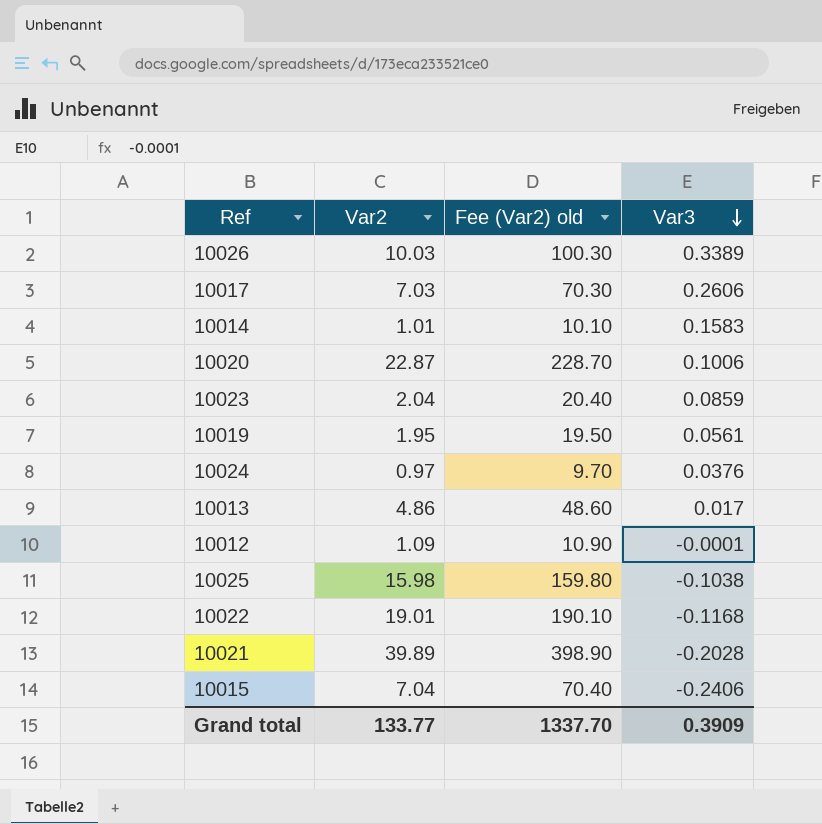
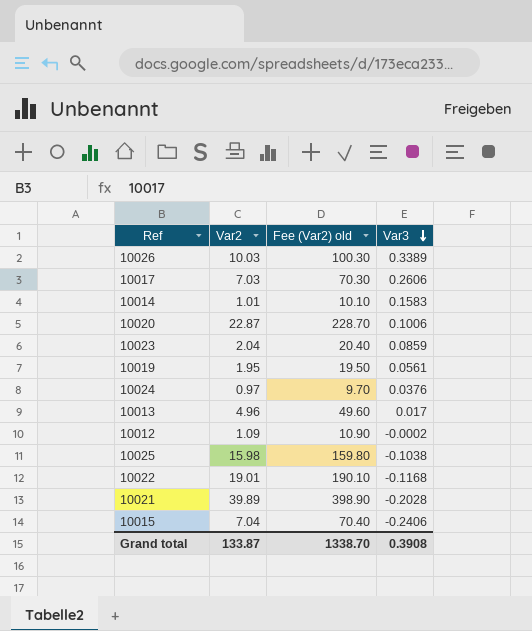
10013 | Var2: 4.86 -> 4.96
10013 | Fee (Var2) old: 48.60 -> 49.60
10012 | Var3: -0.0001 -> -0.0002
Grand total | Var2: 133.77 -> 133.87
Grand total | Fee (Var2) old: 1337.70 -> 1338.70
Grand total | Var3: 0.3909 -> 0.3908

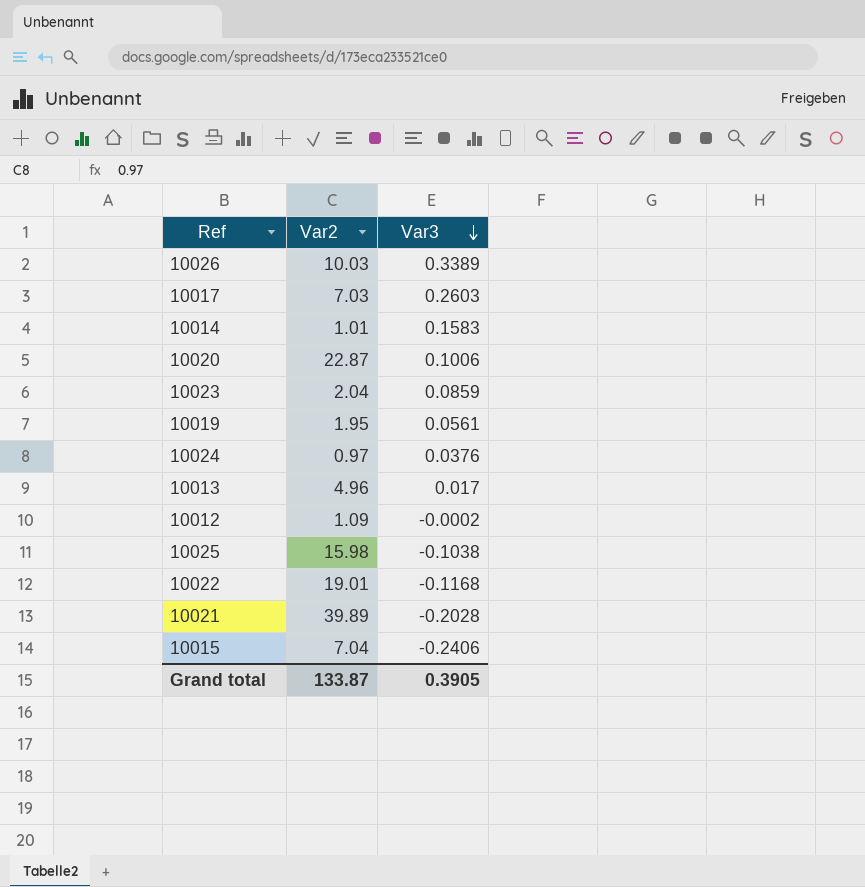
column Fee (Var2) old | formula: [Var2] * 10 -> none
10017 | Var3: 0.2606 -> 0.2603
Grand total | Var3: 0.3908 -> 0.3905

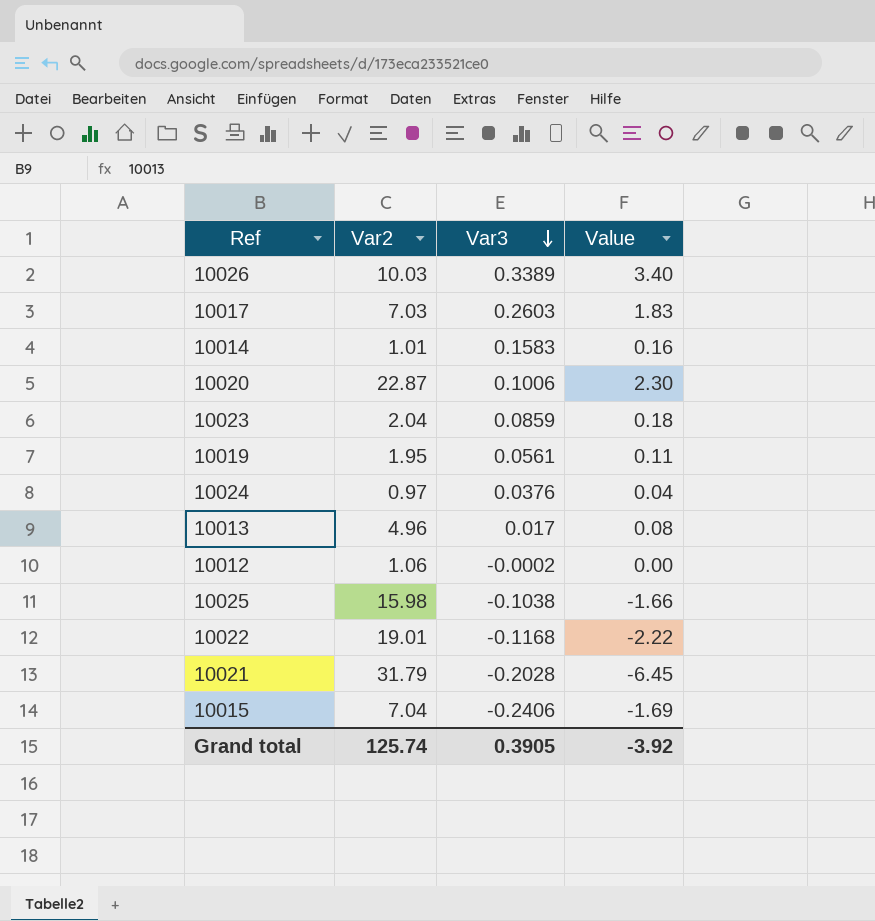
column Value | formula: none -> [Var2] * [Var3]
10012 | Var2: 1.09 -> 1.06
10021 | Var2: 39.89 -> 31.79
Grand total | Var2: 133.87 -> 125.74

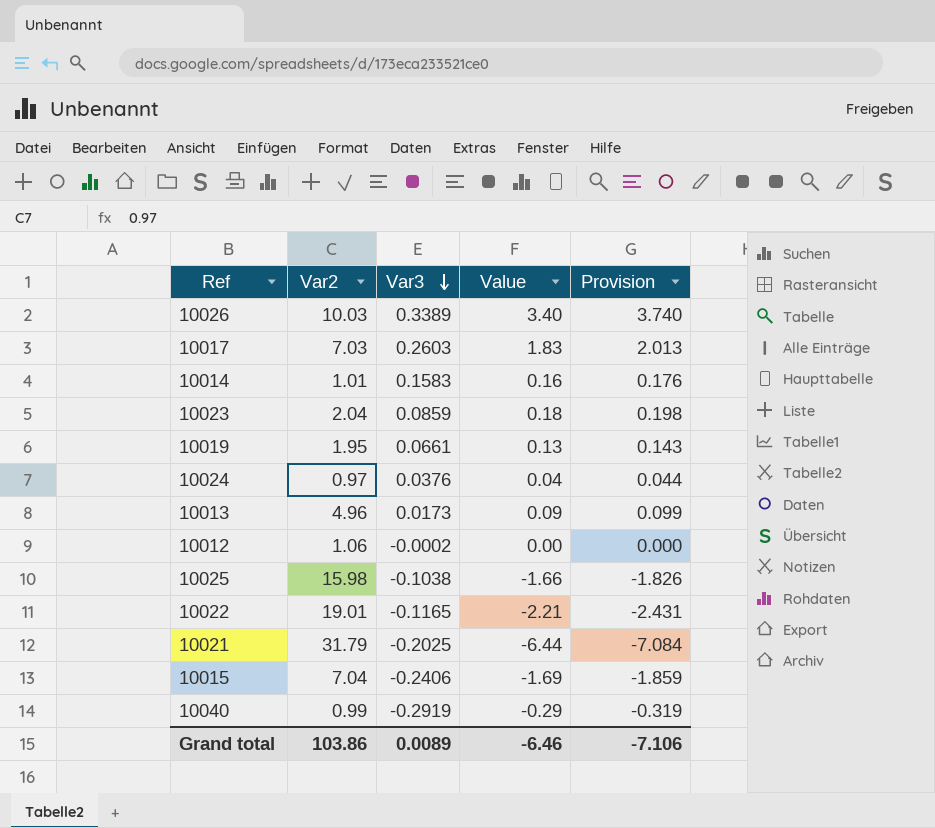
column Provision | formula: none -> [Value] * 1.1
row 10020: 22.87 | 0.1006 | 2.30 -> none
10019 | Var3: 0.0561 -> 0.0661
10019 | Value: 0.11 -> 0.13
10013 | Var3: 0.017 -> 0.0173
10013 | Value: 0.08 -> 0.09
10022 | Var3: -0.1168 -> -0.1165
10022 | Value: -2.22 -> -2.21
10021 | Var3: -0.2028 -> -0.2025
10021 | Value: -6.45 -> -6.44
row 10040: none -> 0.99 | -0.2919 | -0.29 | -0.319
Grand total | Var2: 125.74 -> 103.86
Grand total | Var3: 0.3905 -> 0.0089
Grand total | Value: -3.92 -> -6.46

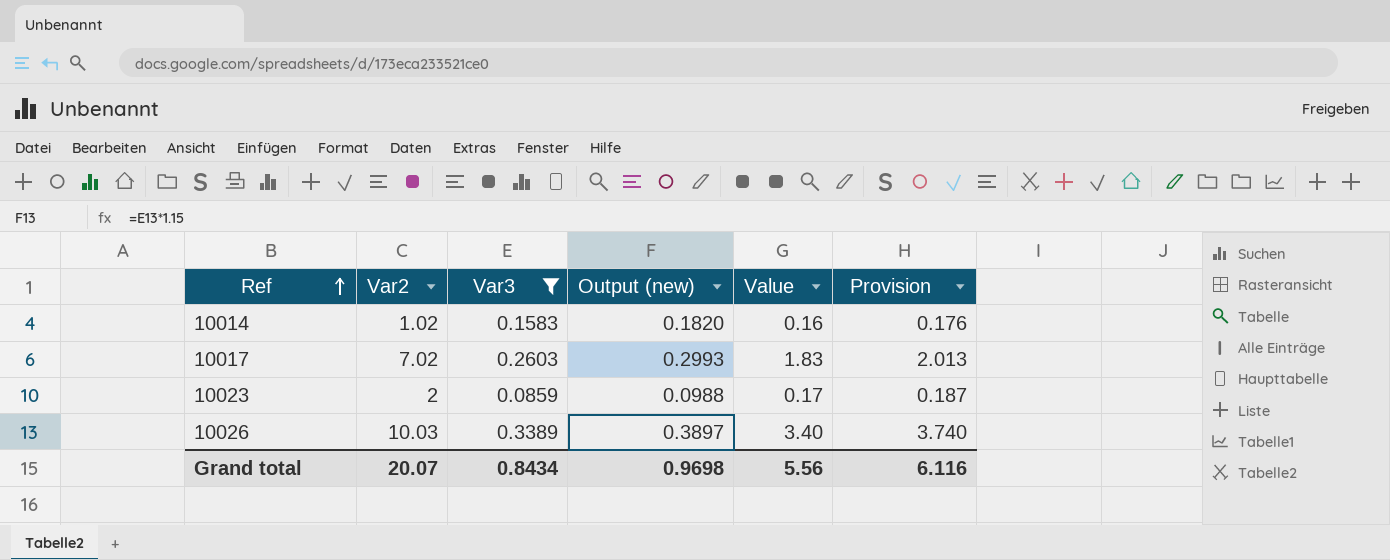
filter: none -> Var3 >= 0.0859
row order: Var3 descending -> Ref ascending
column Output (new) | formula: none -> [Var3] * 1.15
10014 | Var2: 1.01 -> 1.02
10017 | Var2: 7.03 -> 7.02
10023 | Var2: 2.04 -> 2
10023 | Value: 0.18 -> 0.17
10023 | Provision: 0.198 -> 0.187
Grand total | Var2: 103.86 -> 20.07
Grand total | Var3: 0.0089 -> 0.8434
Grand total | Value: -6.46 -> 5.56
Grand total | Provision: -7.106 -> 6.116

